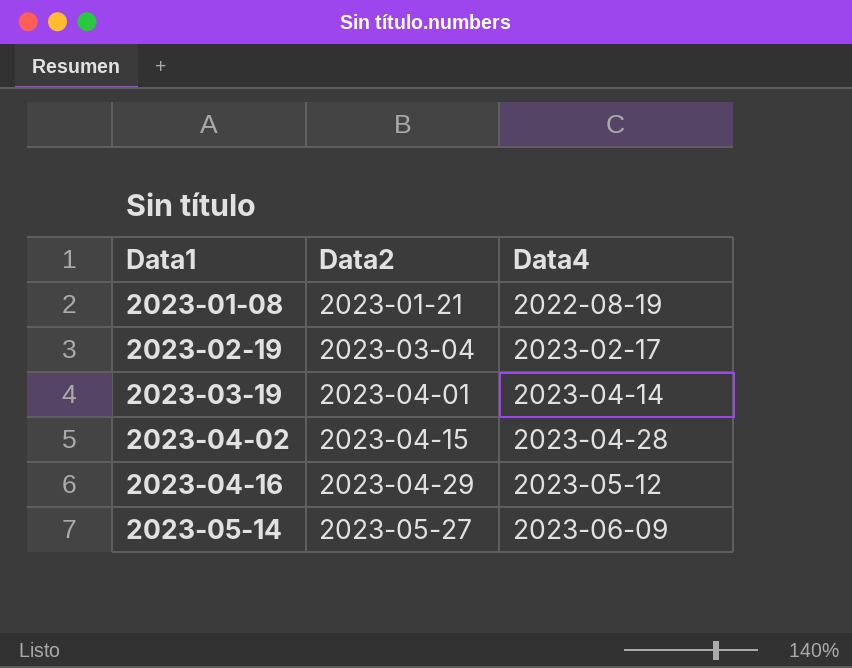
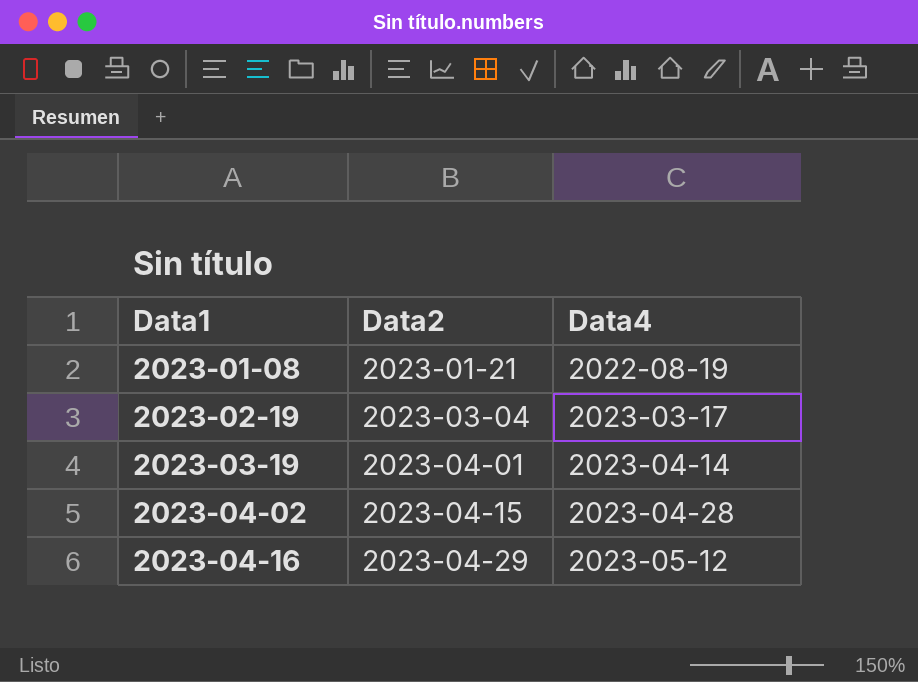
row 2023-05-14: 2023-05-27 | 2023-06-09 -> none
2023-02-19 | Data4: 2023-02-17 -> 2023-03-17

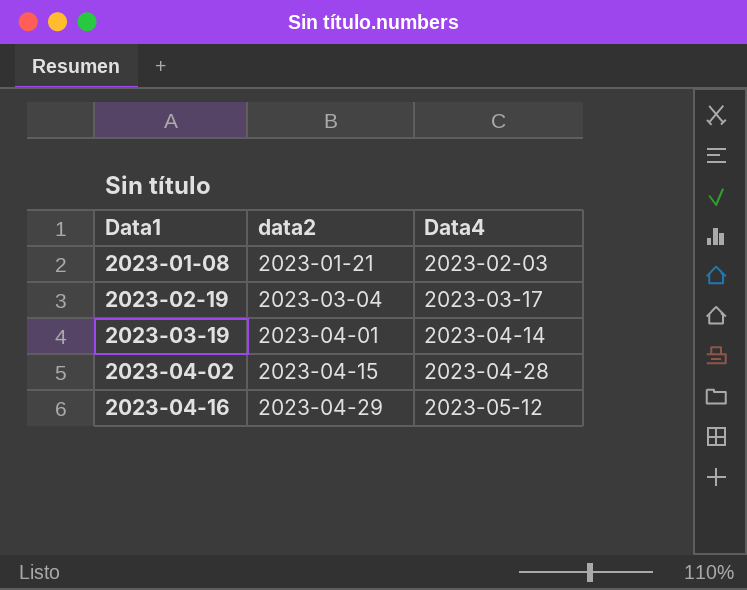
column name: Data2 -> data2
2023-01-08 | Data4: 2022-08-19 -> 2023-02-03

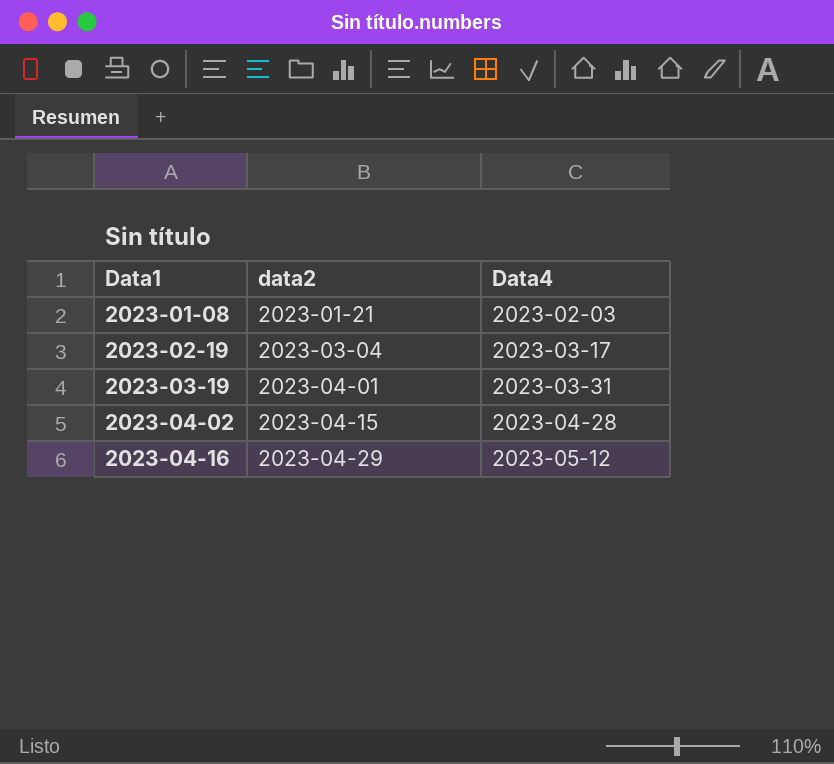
2023-03-19 | Data4: 2023-04-14 -> 2023-03-31

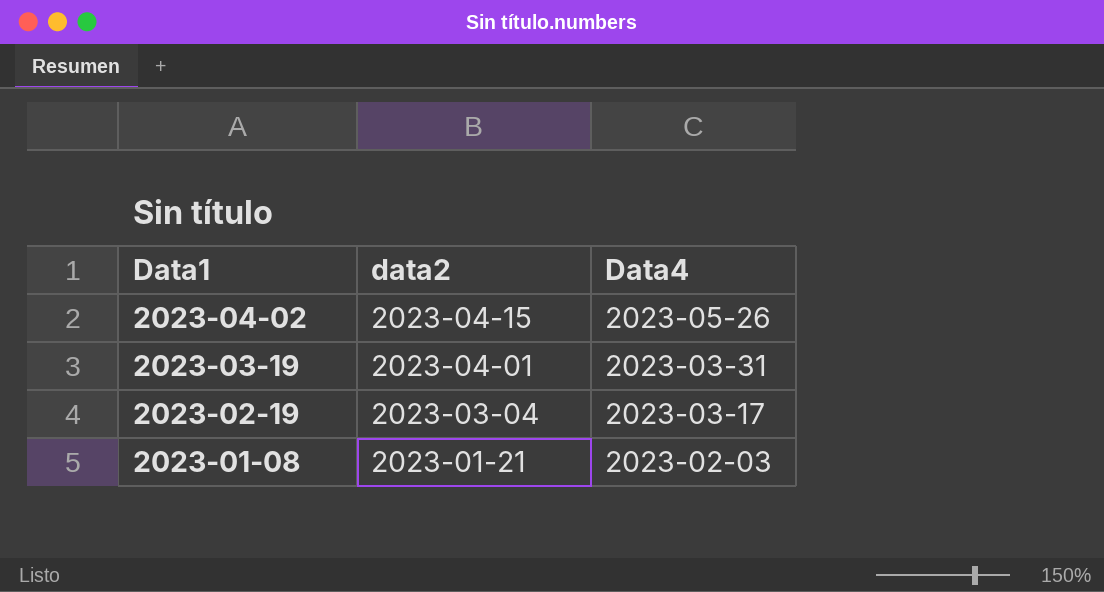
row order: Data1 ascending -> Data1 descending
row 2023-04-16: 2023-04-29 | 2023-05-12 -> none
2023-04-02 | Data4: 2023-04-28 -> 2023-05-26

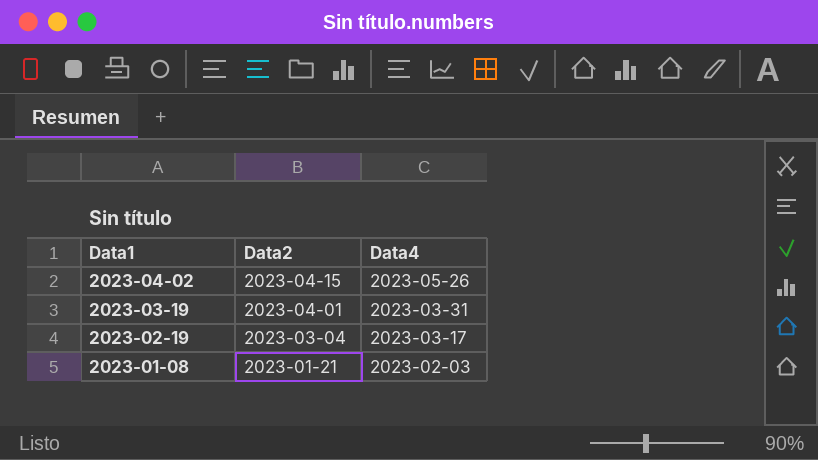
column name: data2 -> Data2

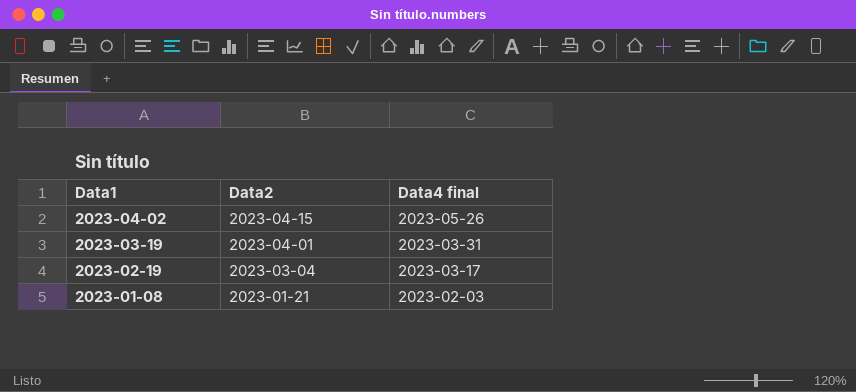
column name: Data4 -> Data4 final

